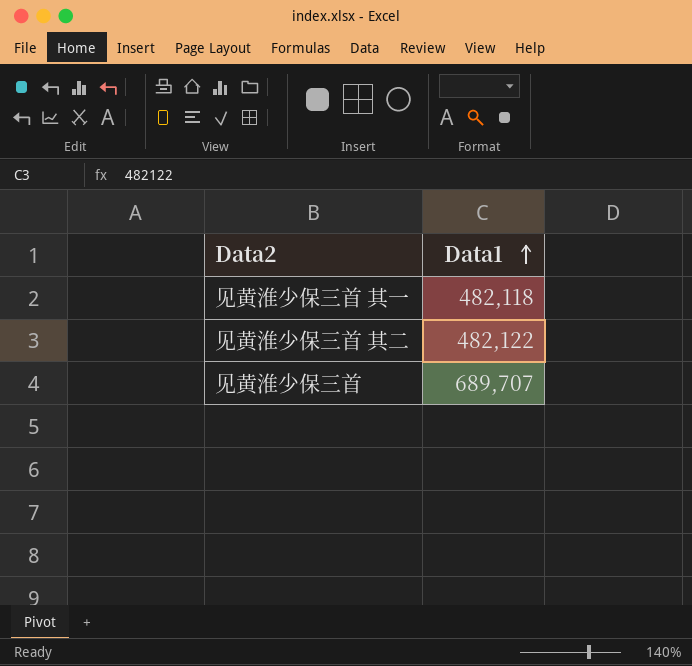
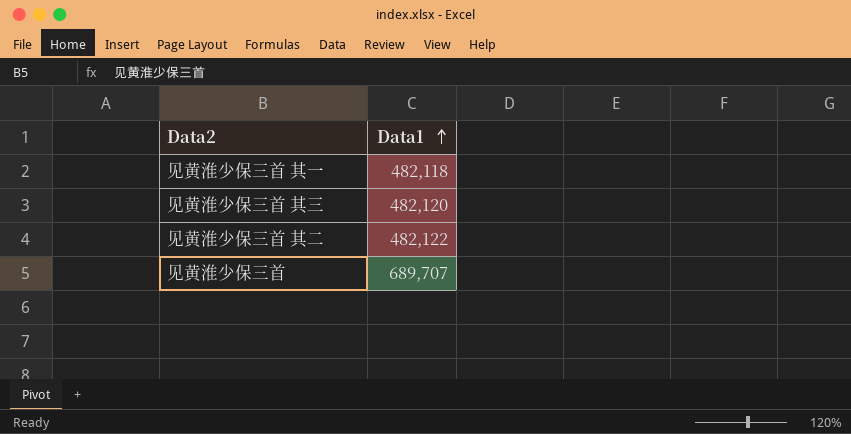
row 见黄淮少保三首 其三: none -> 482,120

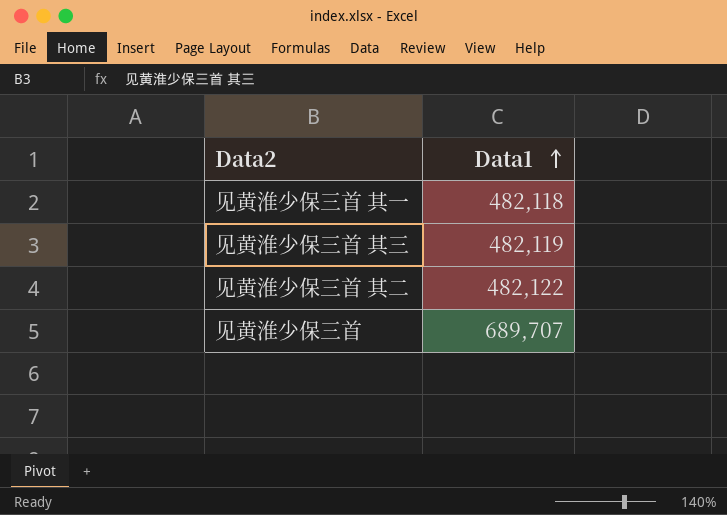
见黄淮少保三首 其三 | Data1: 482,120 -> 482,119

